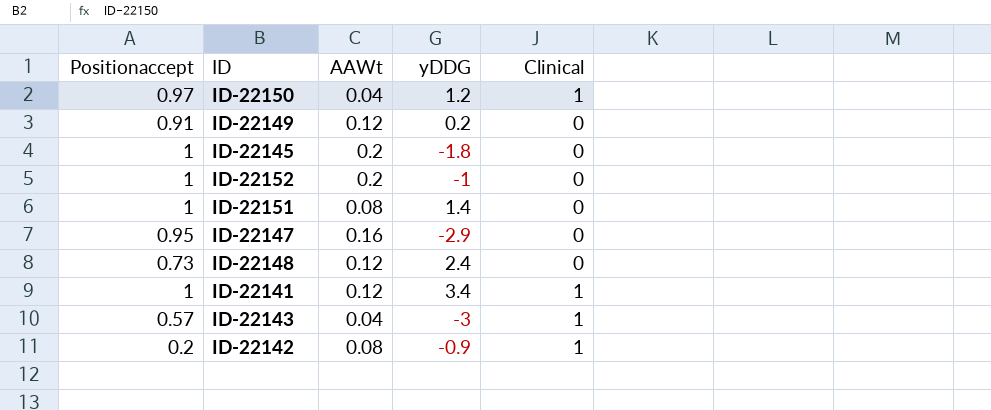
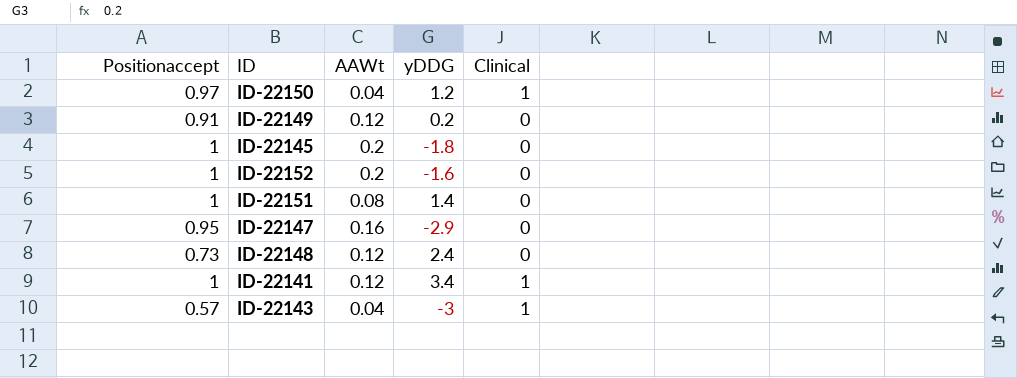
row ID-22142: 0.2 | 0.08 | -0.9 | 1 -> none
ID-22152 | yDDG: -1 -> -1.6

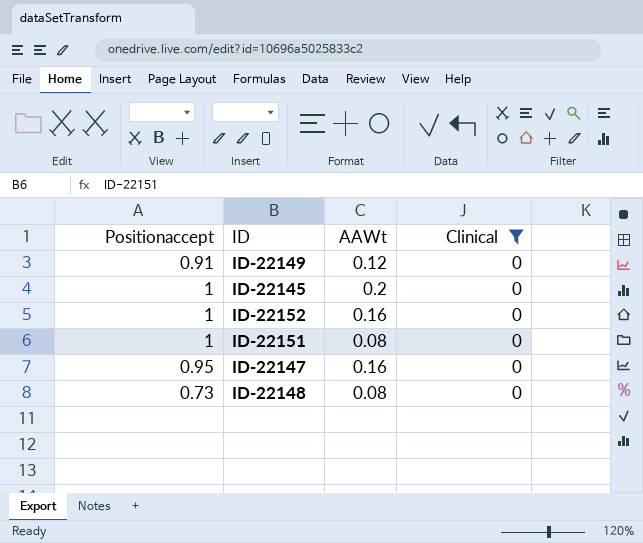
filter: none -> Clinical = 0
column yDDG | position: 4 -> none
ID-22152 | AAWt: 0.2 -> 0.16
ID-22148 | AAWt: 0.12 -> 0.08

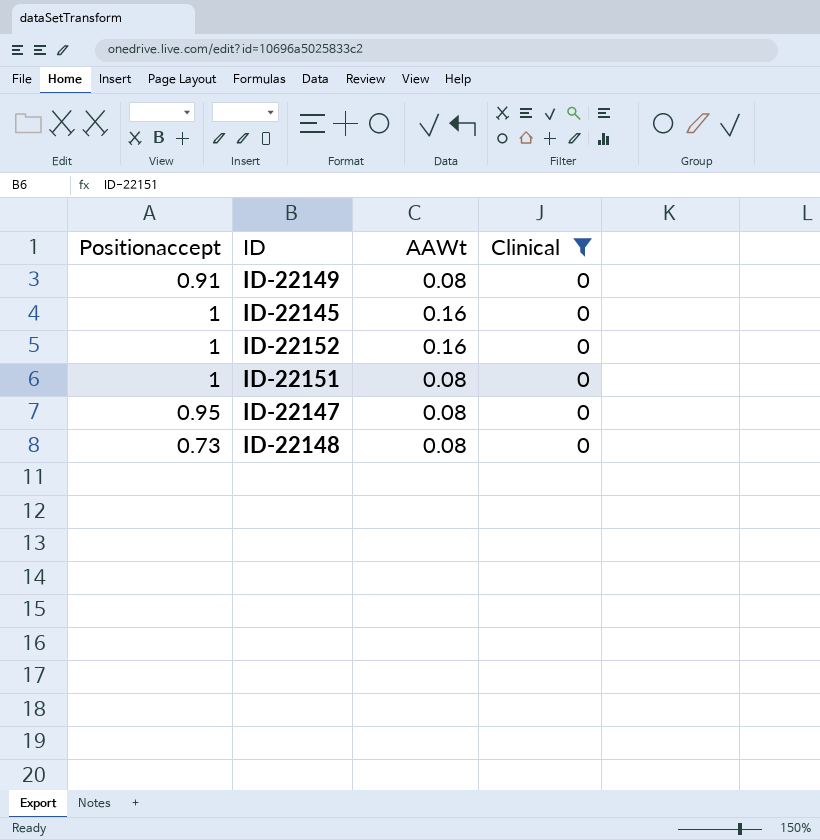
ID-22149 | AAWt: 0.12 -> 0.08
ID-22145 | AAWt: 0.2 -> 0.16
ID-22147 | AAWt: 0.16 -> 0.08

